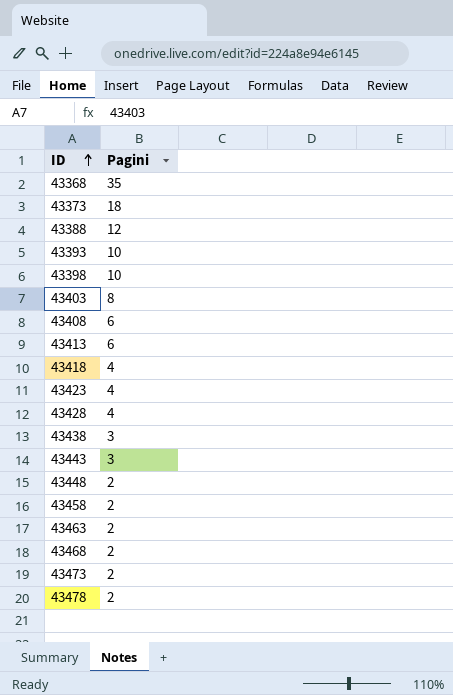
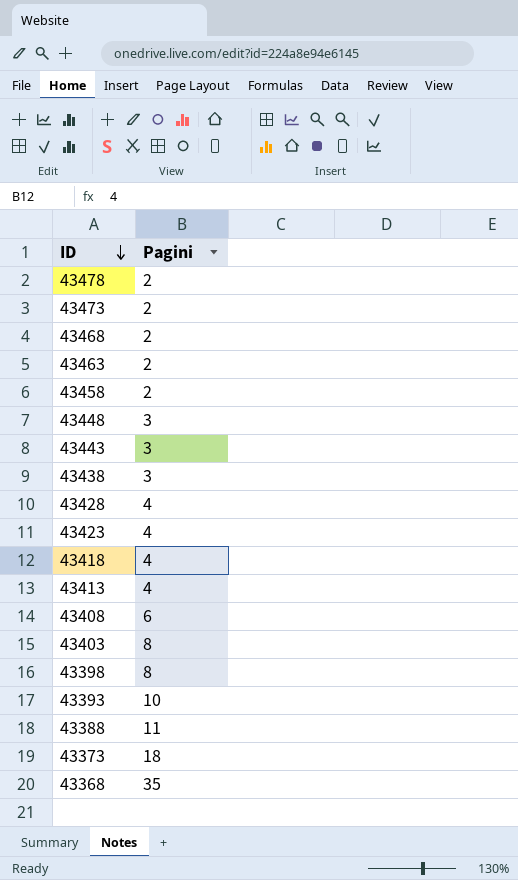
row order: ID ascending -> ID descending
43448 | Pagini: 2 -> 3
43413 | Pagini: 6 -> 4
43398 | Pagini: 10 -> 8
43388 | Pagini: 12 -> 11

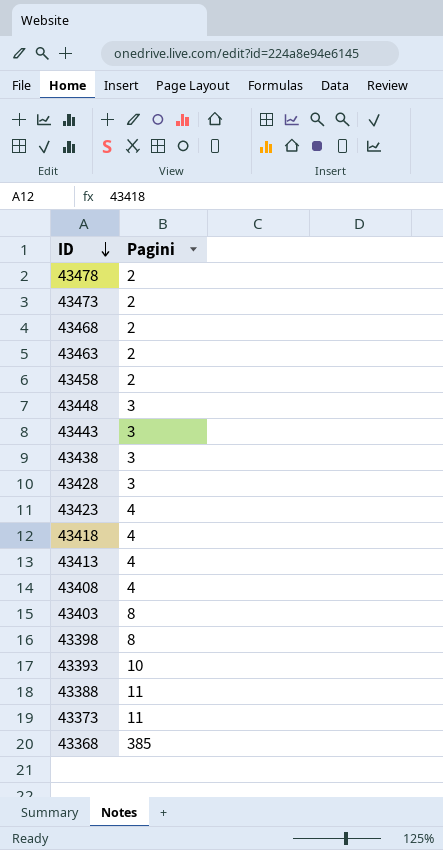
43428 | Pagini: 4 -> 3
43408 | Pagini: 6 -> 4
43373 | Pagini: 18 -> 11
43368 | Pagini: 35 -> 385

